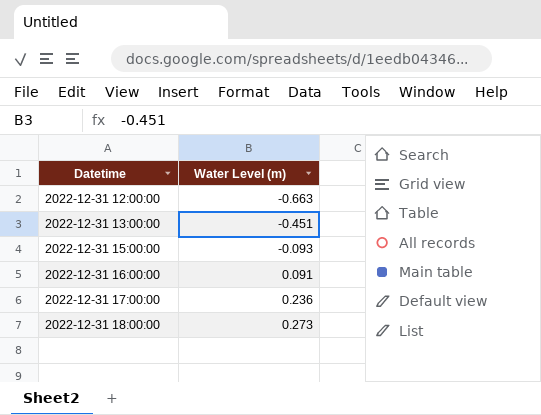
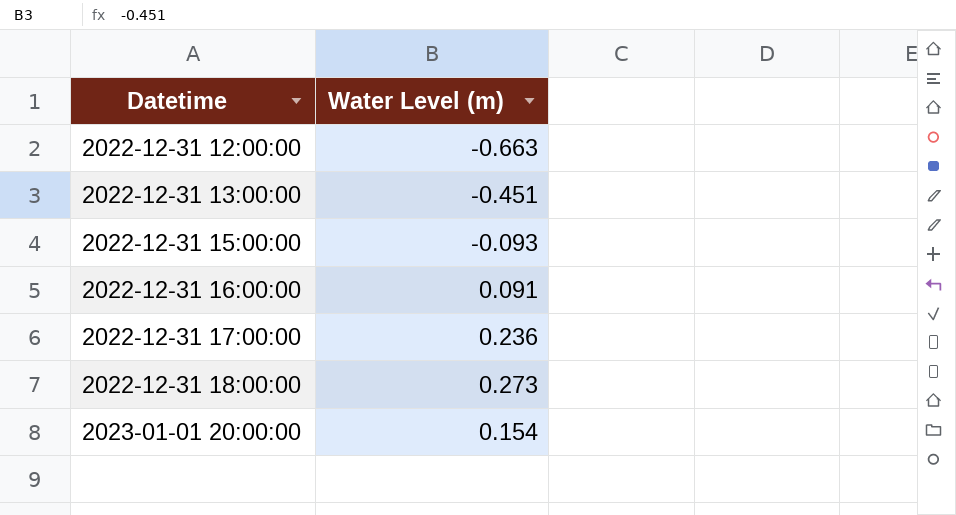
row 2023-01-01 20:00:00: none -> 0.154

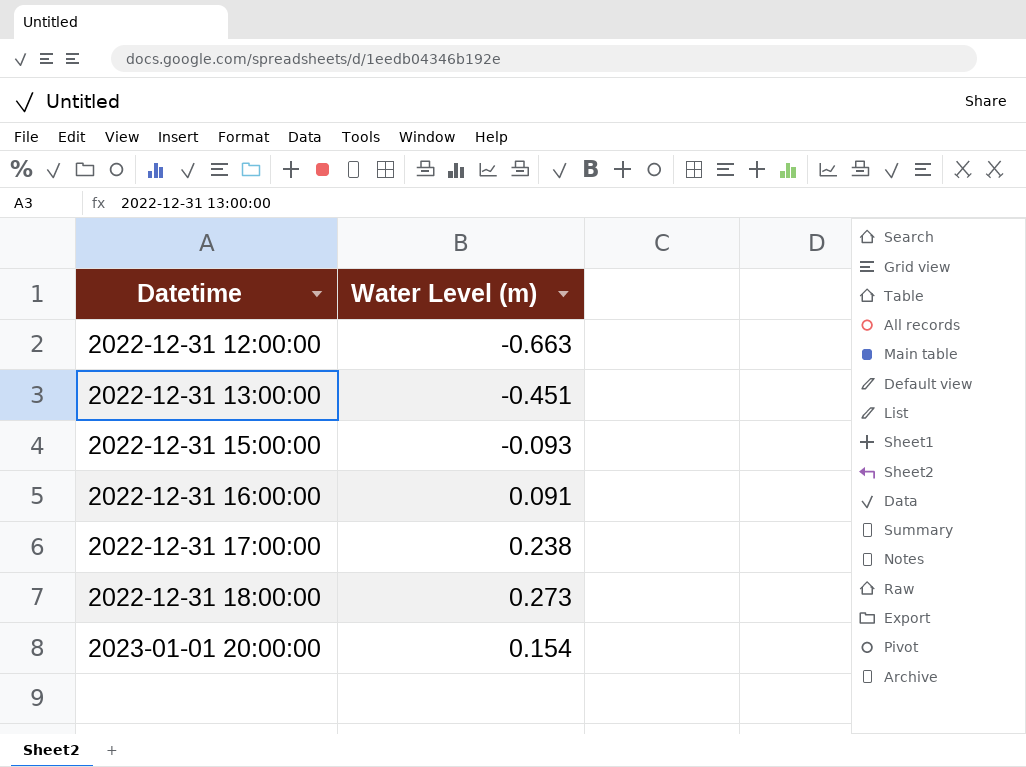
2022-12-31 17:00:00 | Water Level (m): 0.236 -> 0.238

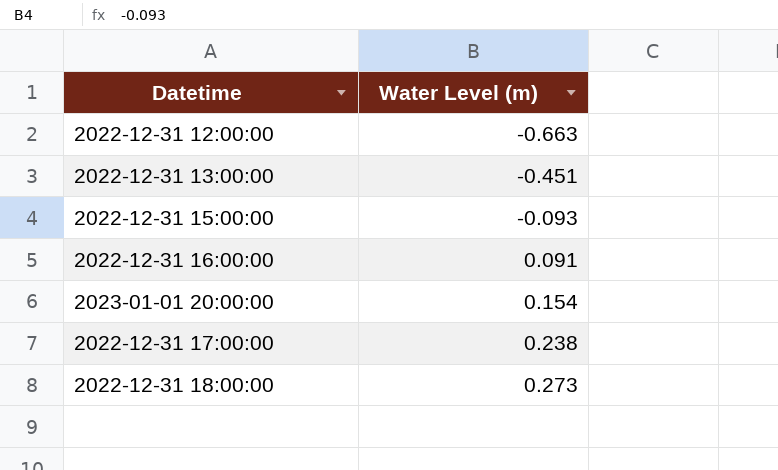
row order: Datetime ascending -> Water Level (m) ascending

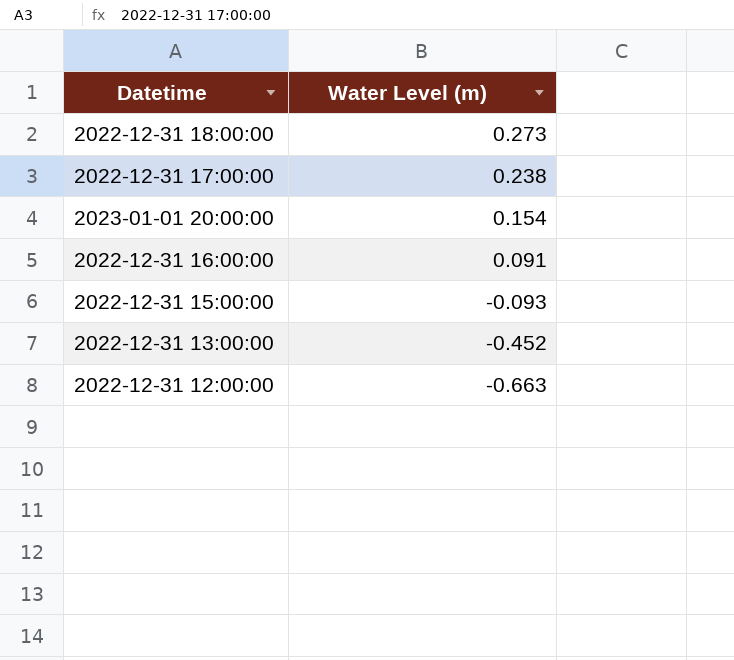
row order: Water Level (m) ascending -> Water Level (m) descending
2022-12-31 13:00:00 | Water Level (m): -0.451 -> -0.452

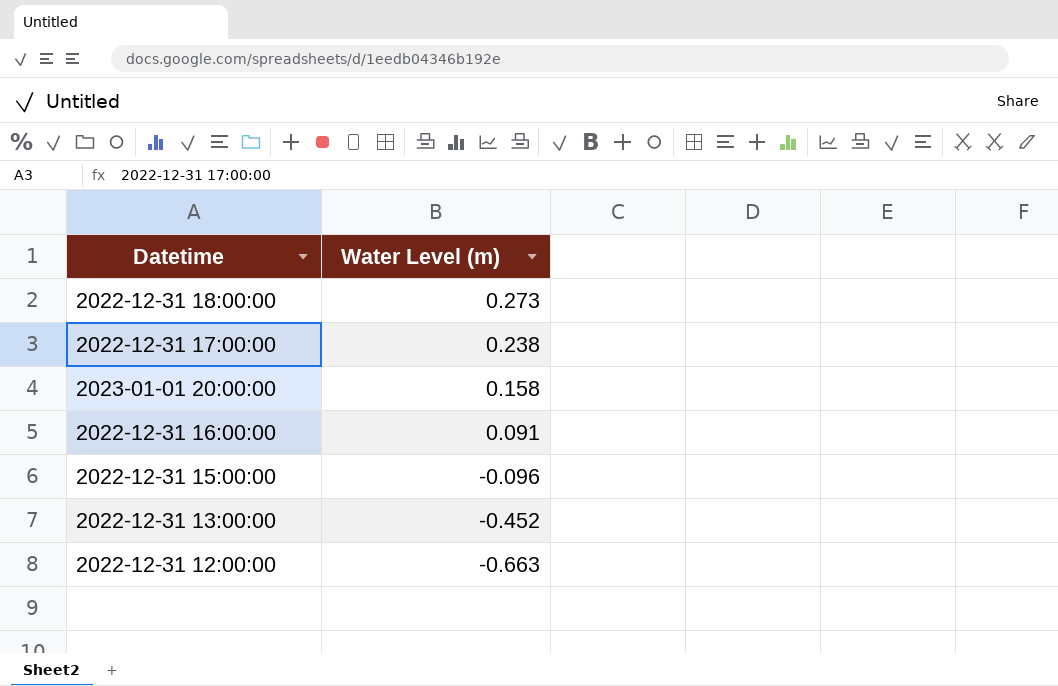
2023-01-01 20:00:00 | Water Level (m): 0.154 -> 0.158
2022-12-31 15:00:00 | Water Level (m): -0.093 -> -0.096

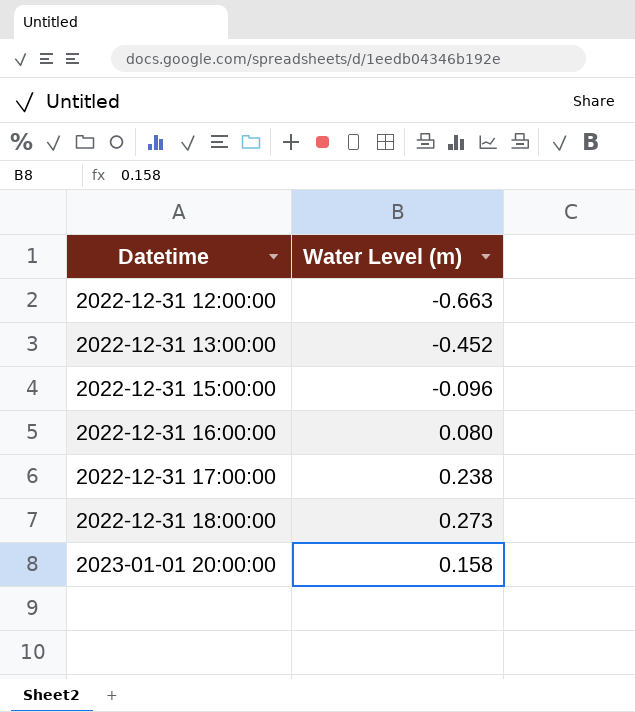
row order: Water Level (m) descending -> Datetime ascending
2022-12-31 16:00:00 | Water Level (m): 0.091 -> 0.080

